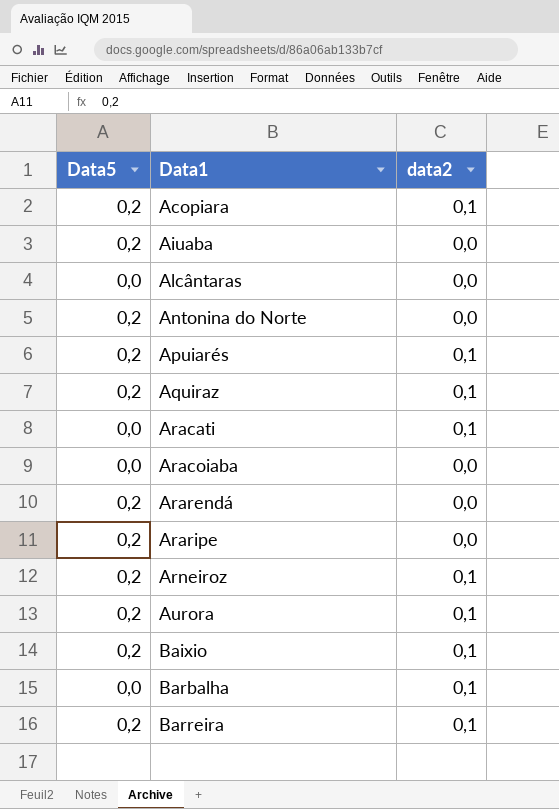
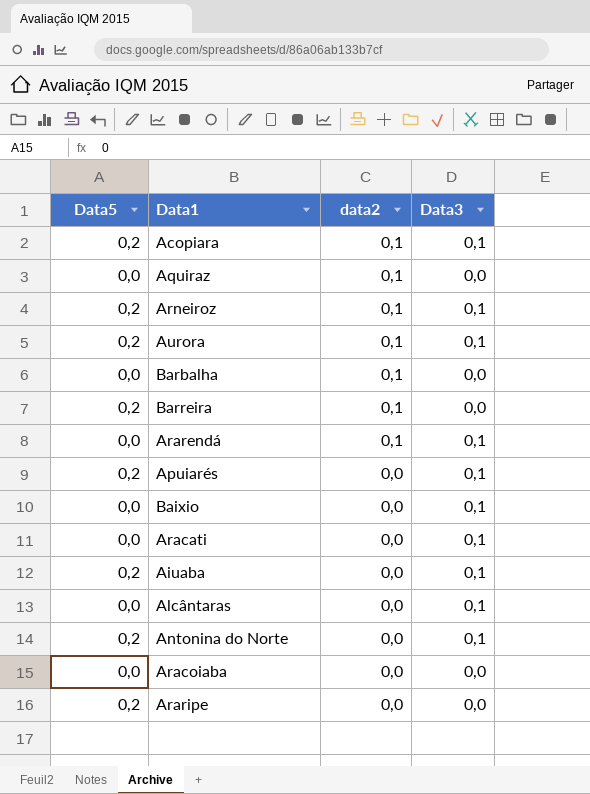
row order: Data1 ascending -> data2 descending
column Data3 | position: none -> 4
Aquiraz | Data5: 0,2 -> 0,0
Ararendá | Data5: 0,2 -> 0,0
Ararendá | data2: 0,0 -> 0,1
Apuiarés | data2: 0,1 -> 0,0
Baixio | Data5: 0,2 -> 0,0
Baixio | data2: 0,1 -> 0,0
Aracati | data2: 0,1 -> 0,0

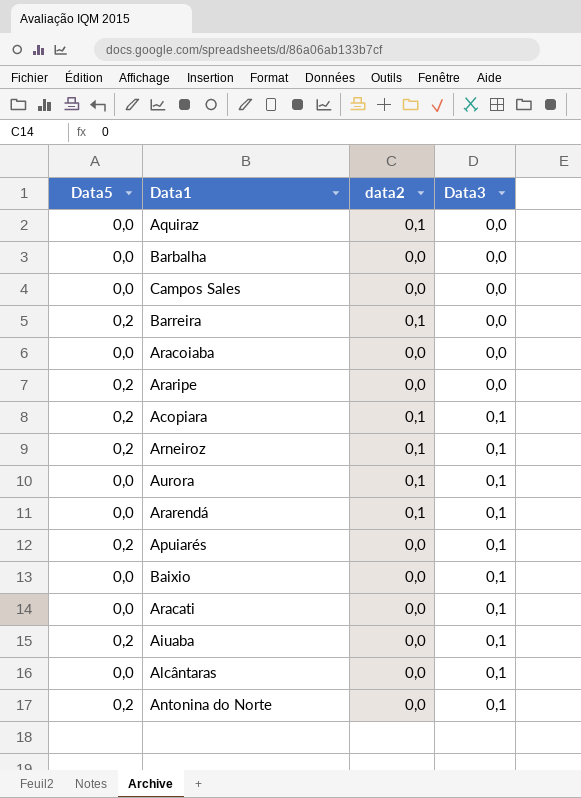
row order: data2 descending -> Data3 ascending
Barbalha | data2: 0,1 -> 0,0
row Campos Sales: none -> 0,0 | 0,0 | 0,0
Aurora | Data5: 0,2 -> 0,0

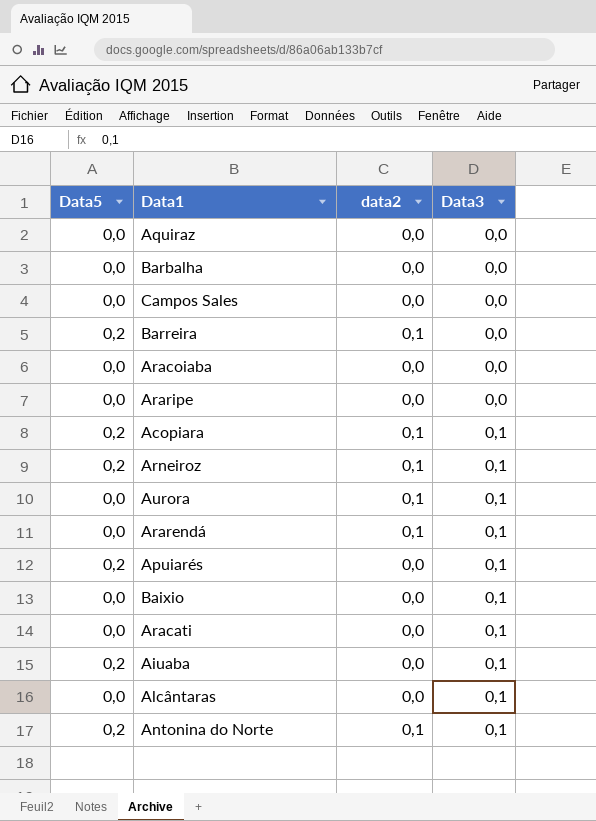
Aquiraz | data2: 0,1 -> 0,0
Araripe | Data5: 0,2 -> 0,0
Antonina do Norte | data2: 0,0 -> 0,1

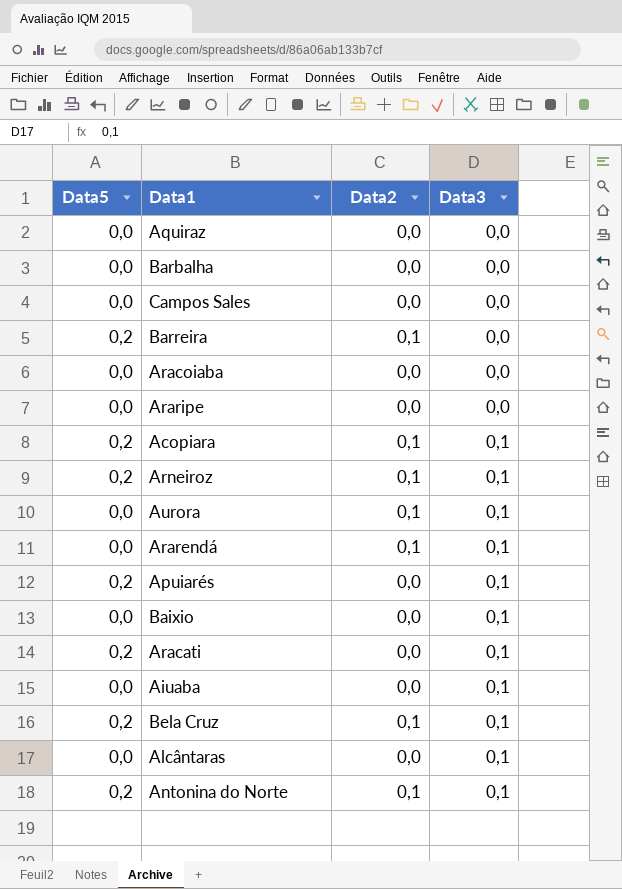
column name: data2 -> Data2
Aracati | Data5: 0,0 -> 0,2
Aiuaba | Data5: 0,2 -> 0,0
row Bela Cruz: none -> 0,2 | 0,1 | 0,1

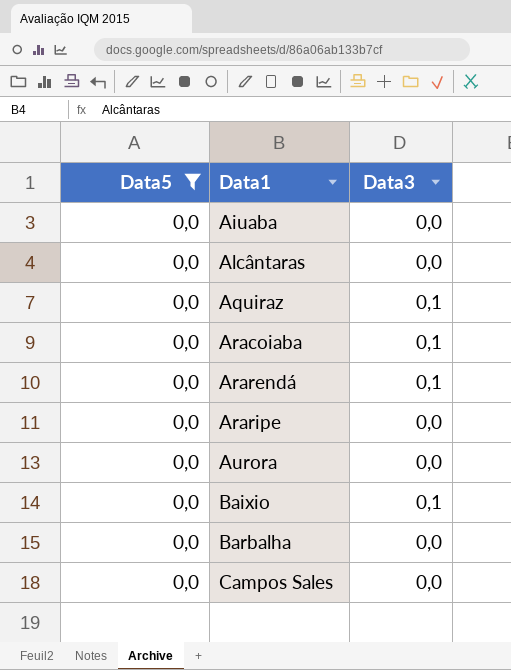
filter: none -> Data5 = 0,0
row order: Data3 ascending -> Data1 ascending
column Data2 | position: 3 -> none
Aiuaba | Data3: 0,1 -> 0,0
Alcântaras | Data3: 0,1 -> 0,0
Aquiraz | Data3: 0,0 -> 0,1
Aracoiaba | Data3: 0,0 -> 0,1
Aurora | Data3: 0,1 -> 0,0

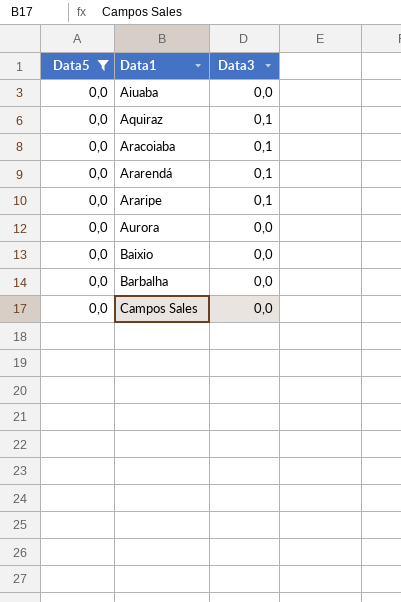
row Alcântaras: 0,0 | 0,0 -> none
Araripe | Data3: 0,0 -> 0,1
Baixio | Data3: 0,1 -> 0,0

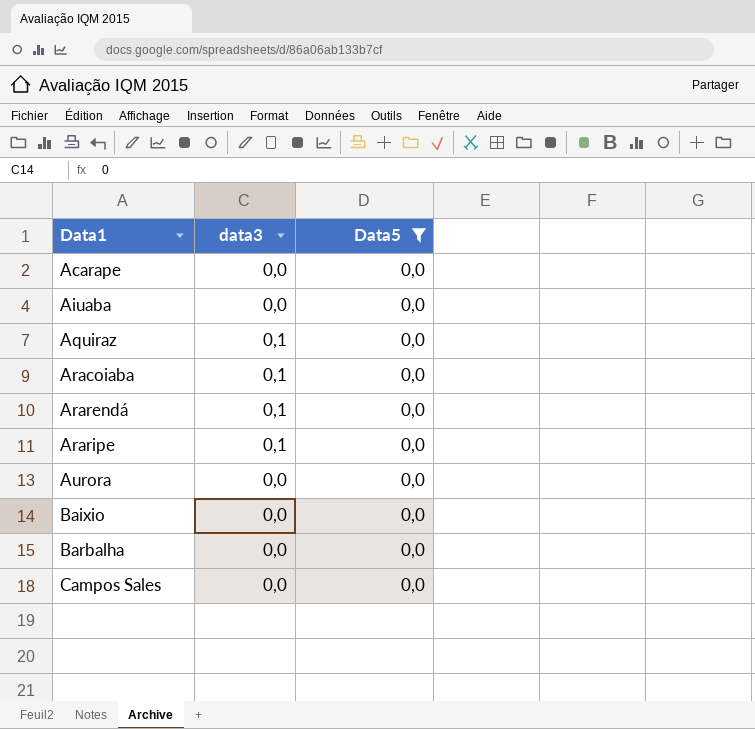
column name: Data3 -> data3
column Data5 | position: 1 -> 3
row Acarape: none -> 0,0 | 0,0

